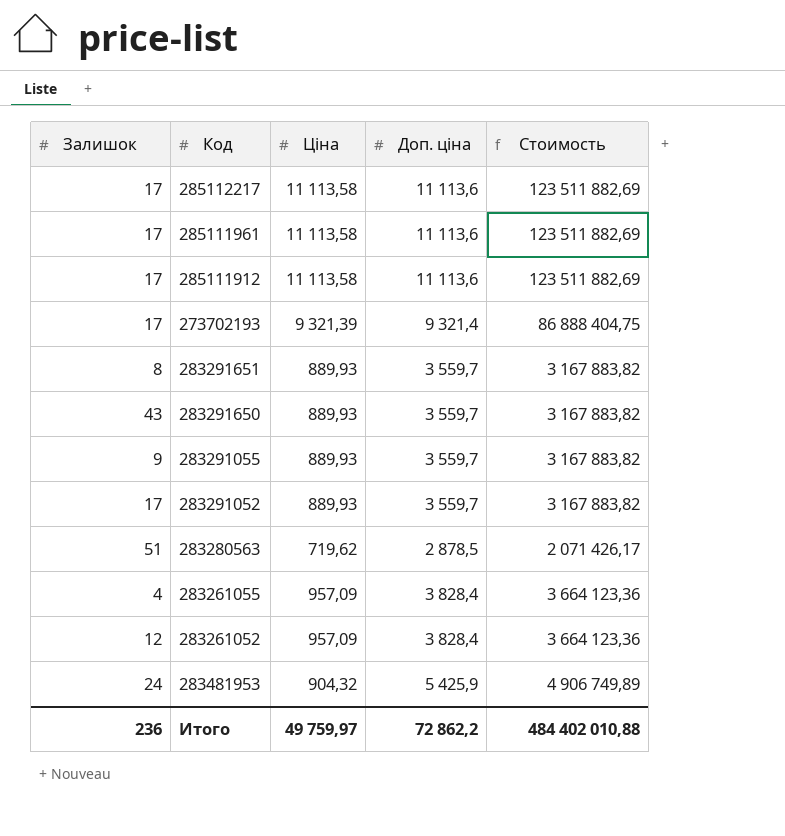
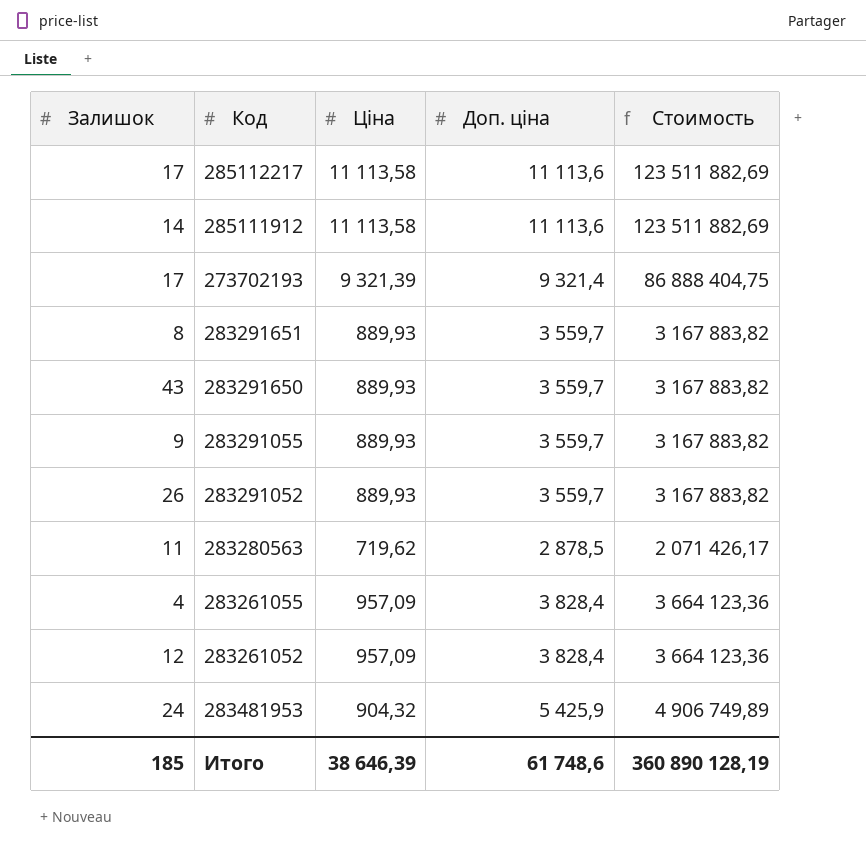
row 285111961: 17 | 11 113,58 | 11 113,6 | 123 511 882,69 -> none
285111912 | Залишок: 17 -> 14
283291052 | Залишок: 17 -> 26
283280563 | Залишок: 51 -> 11
Итого | Залишок: 236 -> 185
Итого | Ціна: 49 759,97 -> 38 646,39
Итого | Доп. ціна: 72 862,2 -> 61 748,6
Итого | Стоимость: 484 402 010,88 -> 360 890 128,19

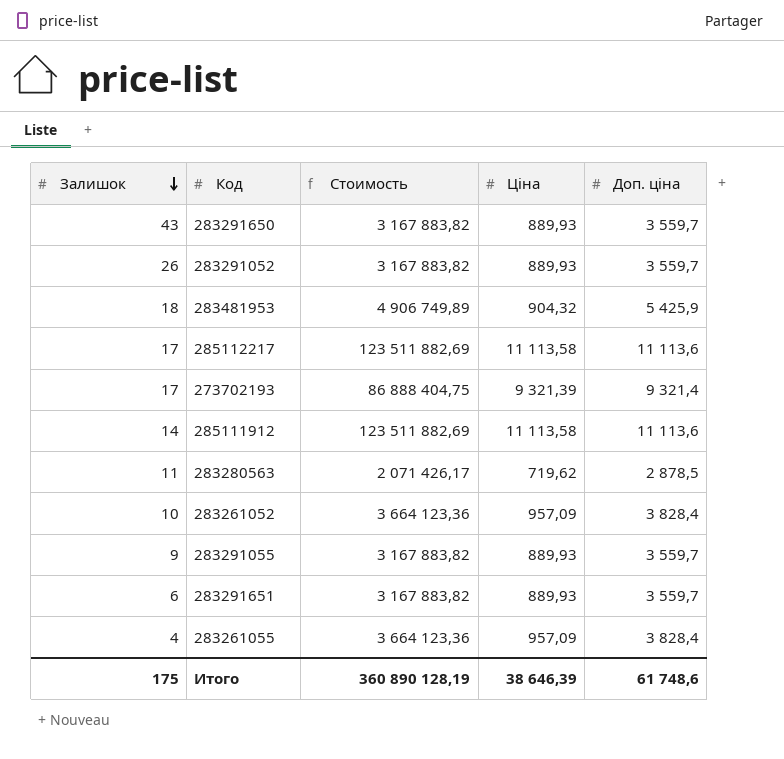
row order: none -> Залишок descending
column Стоимость | position: 5 -> 3
283481953 | Залишок: 24 -> 18
283261052 | Залишок: 12 -> 10
283291651 | Залишок: 8 -> 6
Итого | Залишок: 185 -> 175

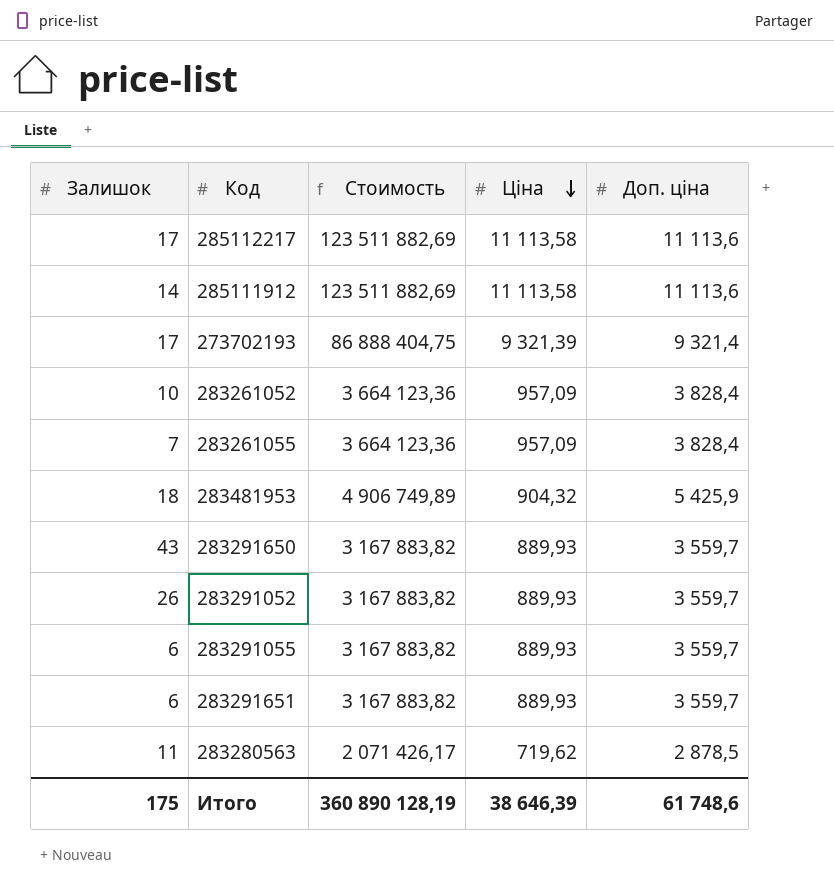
row order: Залишок descending -> Ціна descending
283261055 | Залишок: 4 -> 7
283291055 | Залишок: 9 -> 6

